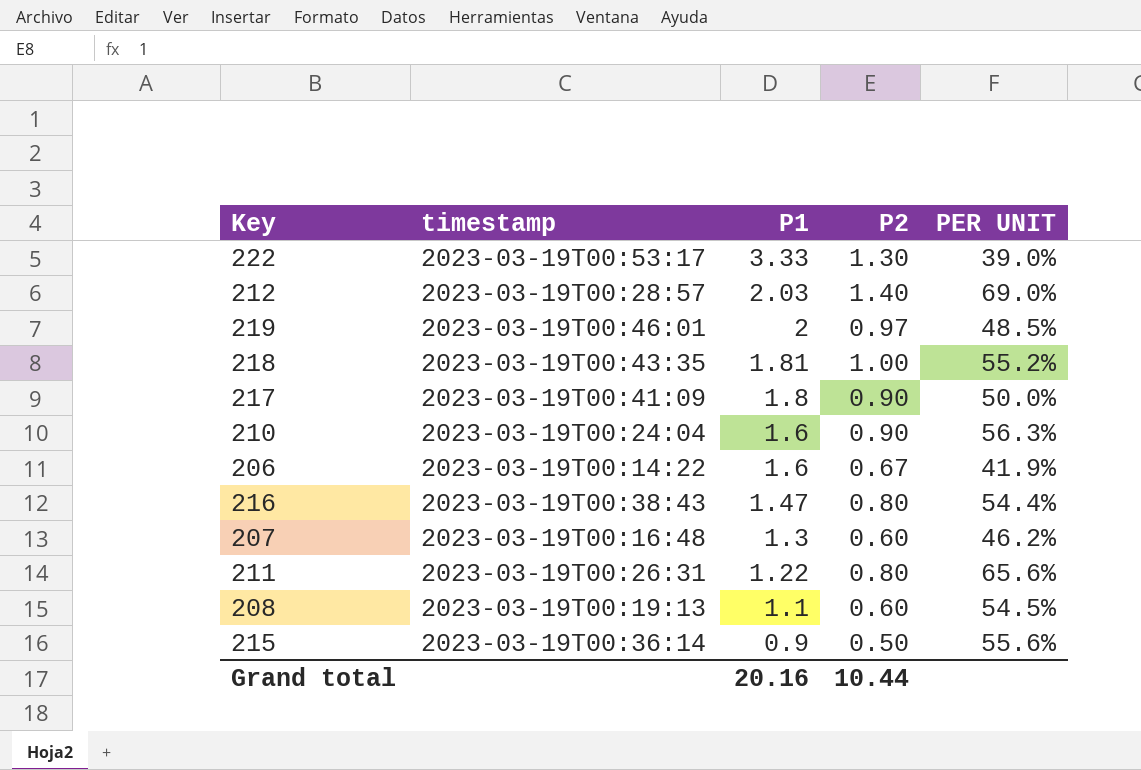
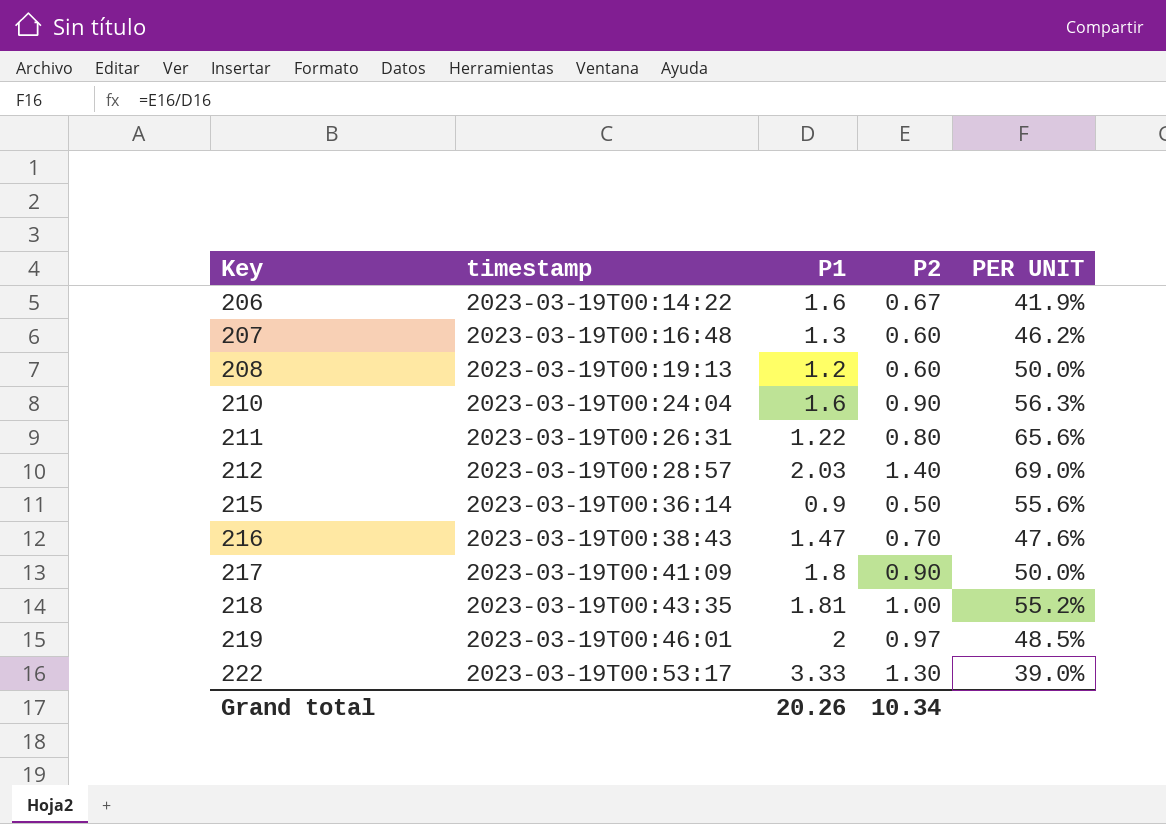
row order: P1 descending -> Key ascending
208 | P1: 1.1 -> 1.2
208 | PER UNIT: 54.5% -> 50.0%
216 | P2: 0.80 -> 0.70
216 | PER UNIT: 54.4% -> 47.6%
Grand total | P1: 20.16 -> 20.26
Grand total | P2: 10.44 -> 10.34

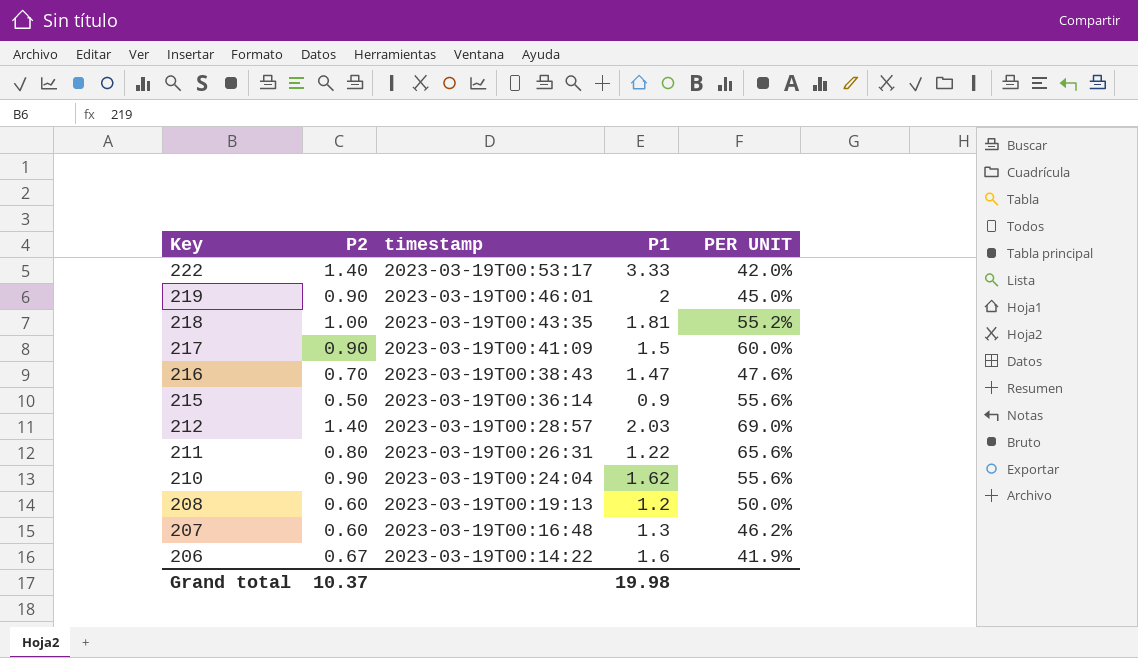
row order: Key ascending -> Key descending
column P2 | position: 4 -> 2
222 | P2: 1.30 -> 1.40
222 | PER UNIT: 39.0% -> 42.0%
219 | P2: 0.97 -> 0.90
219 | PER UNIT: 48.5% -> 45.0%
217 | P1: 1.8 -> 1.5
217 | PER UNIT: 50.0% -> 60.0%
210 | P1: 1.6 -> 1.62
210 | PER UNIT: 56.3% -> 55.6%
Grand total | P2: 10.34 -> 10.37
Grand total | P1: 20.26 -> 19.98

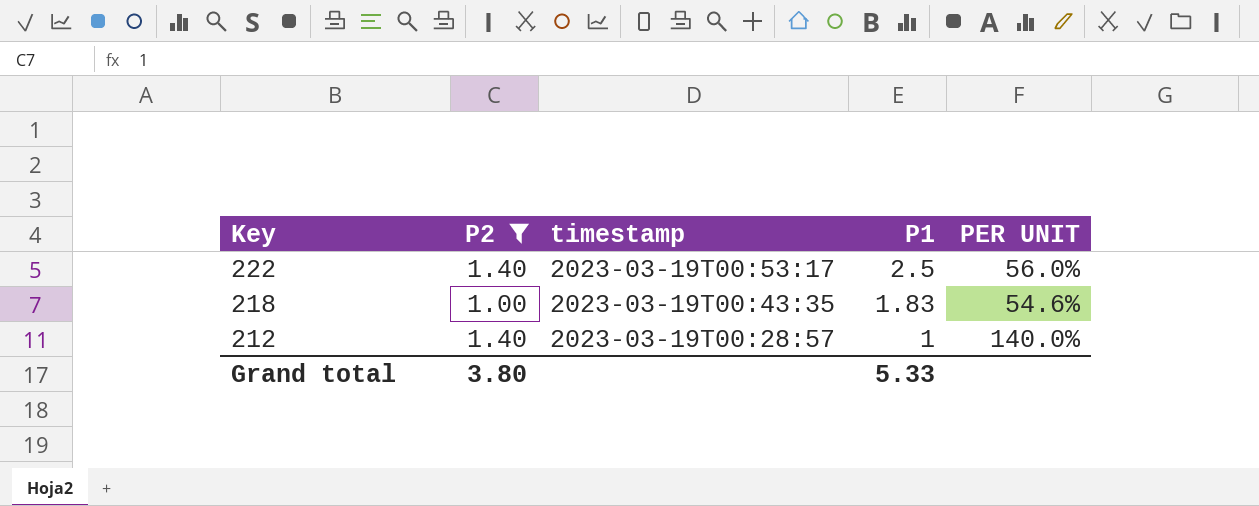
filter: none -> P2 >= 1.00
222 | P1: 3.33 -> 2.5
222 | PER UNIT: 42.0% -> 56.0%
218 | P1: 1.81 -> 1.83
218 | PER UNIT: 55.2% -> 54.6%
212 | P1: 2.03 -> 1
212 | PER UNIT: 69.0% -> 140.0%
Grand total | P2: 10.37 -> 3.80
Grand total | P1: 19.98 -> 5.33

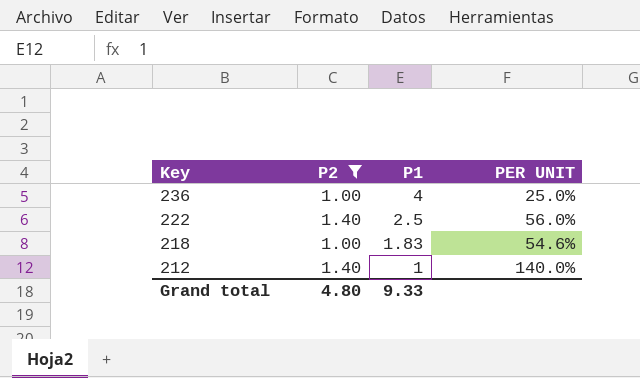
column timestamp | position: 3 -> none
row 236: none -> 1.00 | 4 | 25.0%
Grand total | P2: 3.80 -> 4.80
Grand total | P1: 5.33 -> 9.33

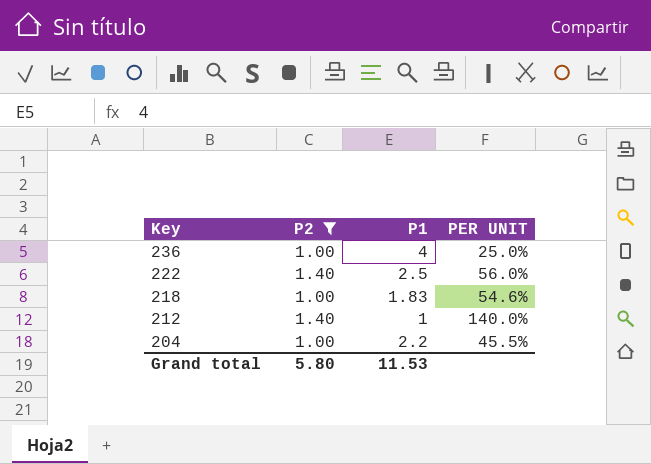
row 204: none -> 1.00 | 2.2 | 45.5%
Grand total | P2: 4.80 -> 5.80
Grand total | P1: 9.33 -> 11.53

